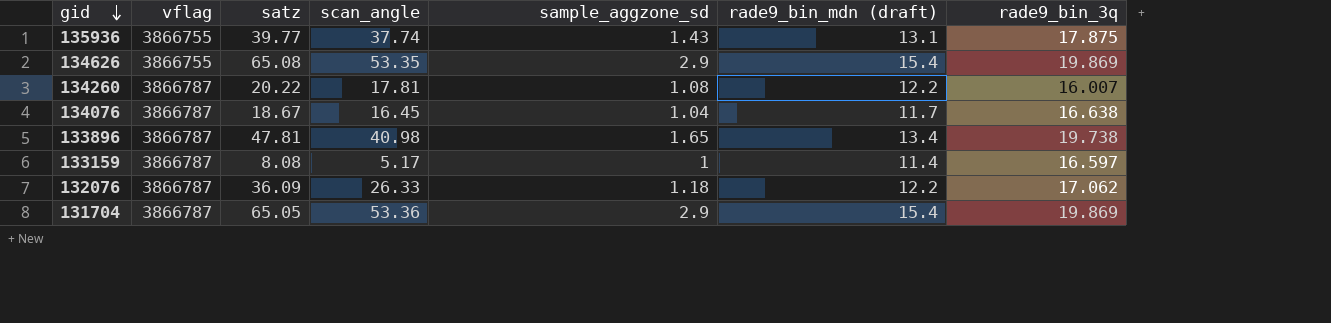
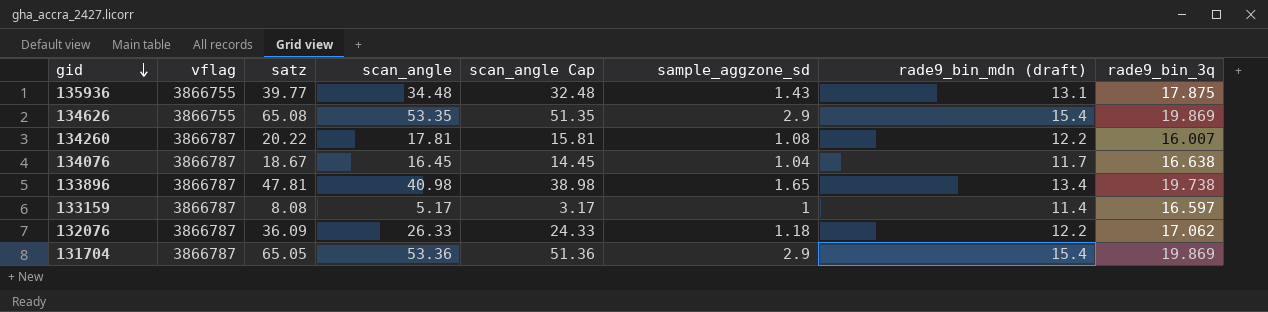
column scan_angle Cap | formula: none -> [scan_angle] - 2
135936 | scan_angle: 37.74 -> 34.48

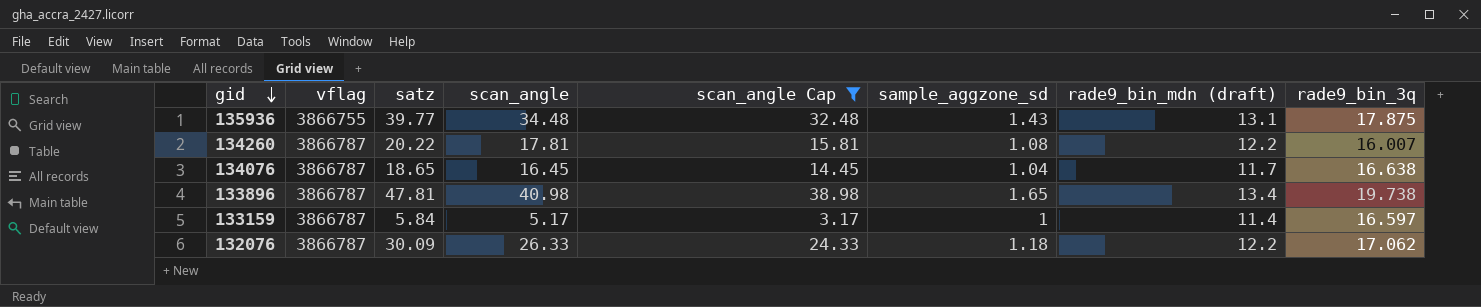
filter: none -> scan_angle Cap <= 38.98
134076 | satz: 18.67 -> 18.65
133159 | satz: 8.08 -> 5.84
132076 | satz: 36.09 -> 30.09

